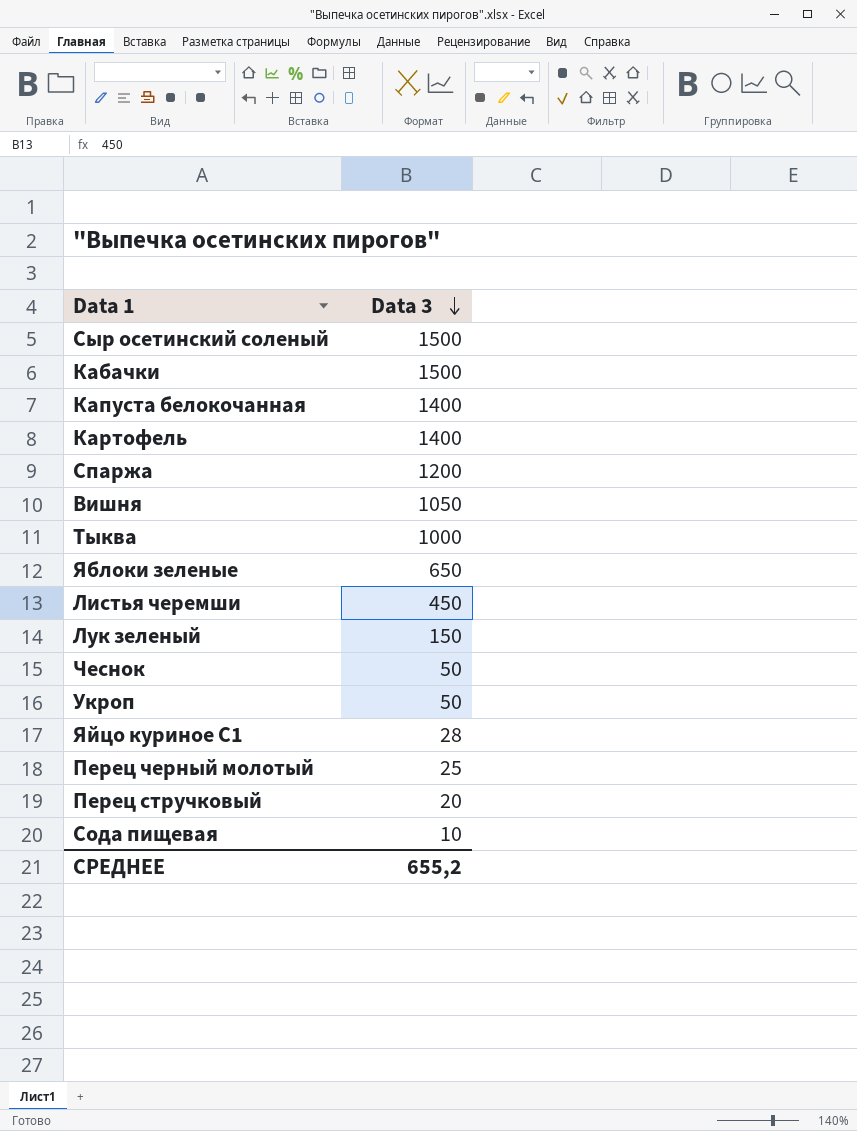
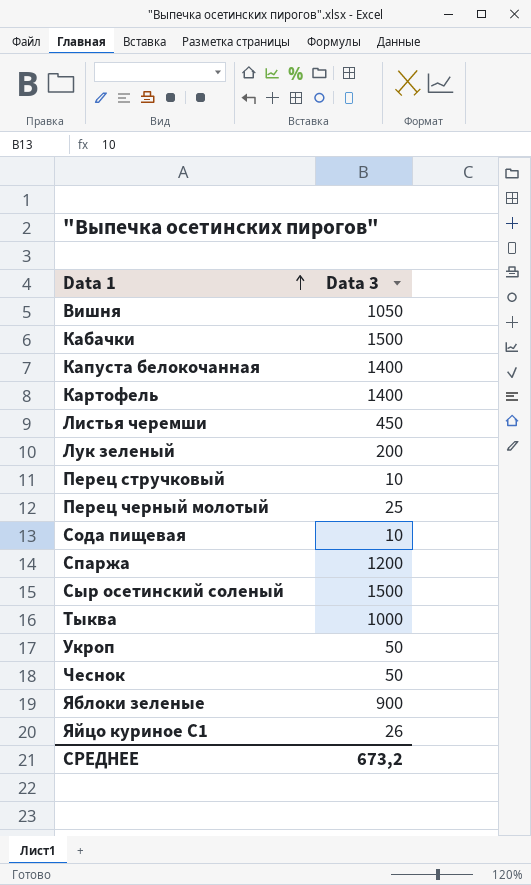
row order: Data 3 descending -> Data 1 ascending
Лук зеленый | Data 3: 150 -> 200
Перец стручковый | Data 3: 20 -> 10
Яблоки зеленые | Data 3: 650 -> 900
Яйцо куриное С1 | Data 3: 28 -> 26
СРЕДНЕЕ | Data 3: 655,2 -> 673,2

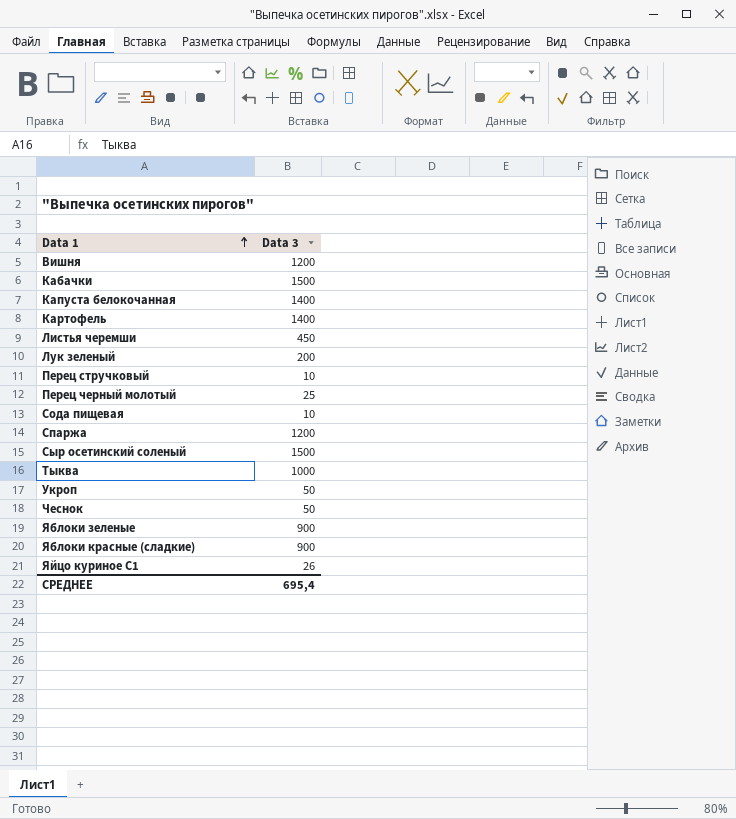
Вишня | Data 3: 1050 -> 1200
row Яблоки красные (сладкие): none -> 900
СРЕДНЕЕ | Data 3: 673,2 -> 695,4

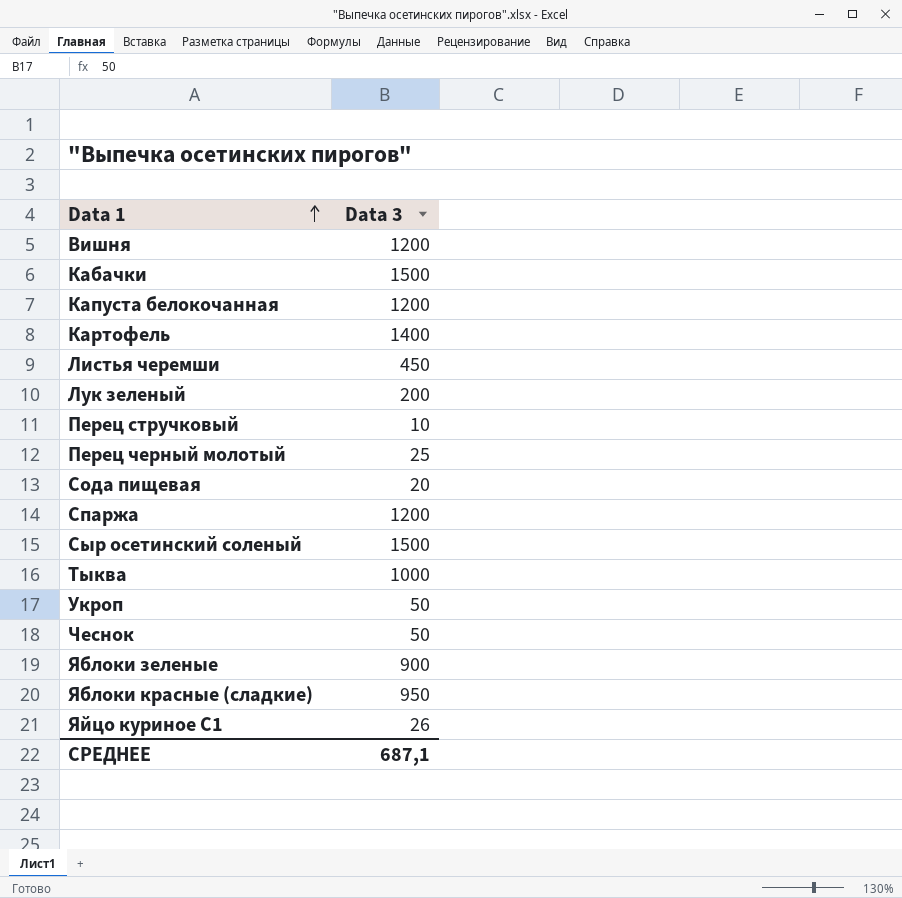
Капуста белокочанная | Data 3: 1400 -> 1200
Сода пищевая | Data 3: 10 -> 20
Яблоки красные (сладкие) | Data 3: 900 -> 950
СРЕДНЕЕ | Data 3: 695,4 -> 687,1

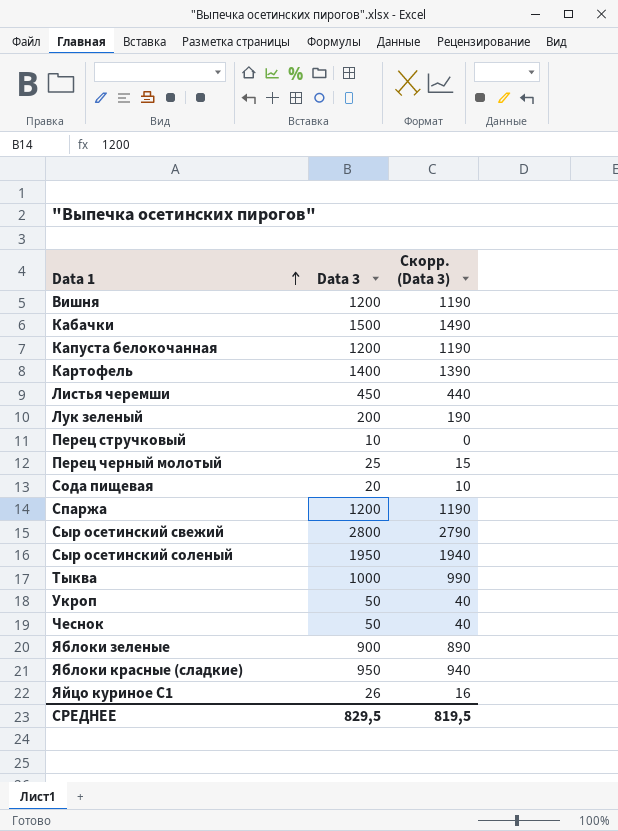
column Скорр. (Data 3) | formula: none -> [Data 3] - 10
row Сыр осетинский свежий: none -> 2800 | 2790
Сыр осетинский соленый | Data 3: 1500 -> 1950
СРЕДНЕЕ | Data 3: 687,1 -> 829,5

